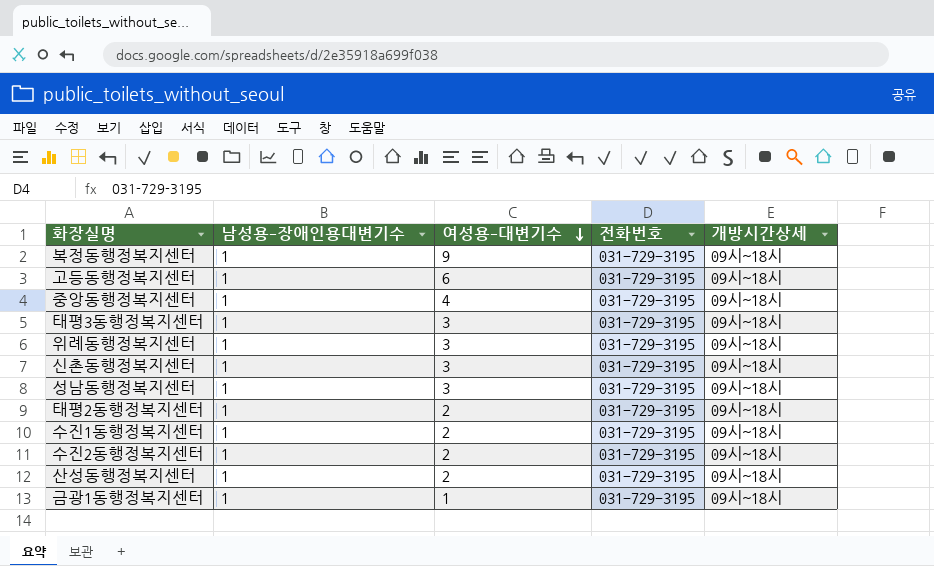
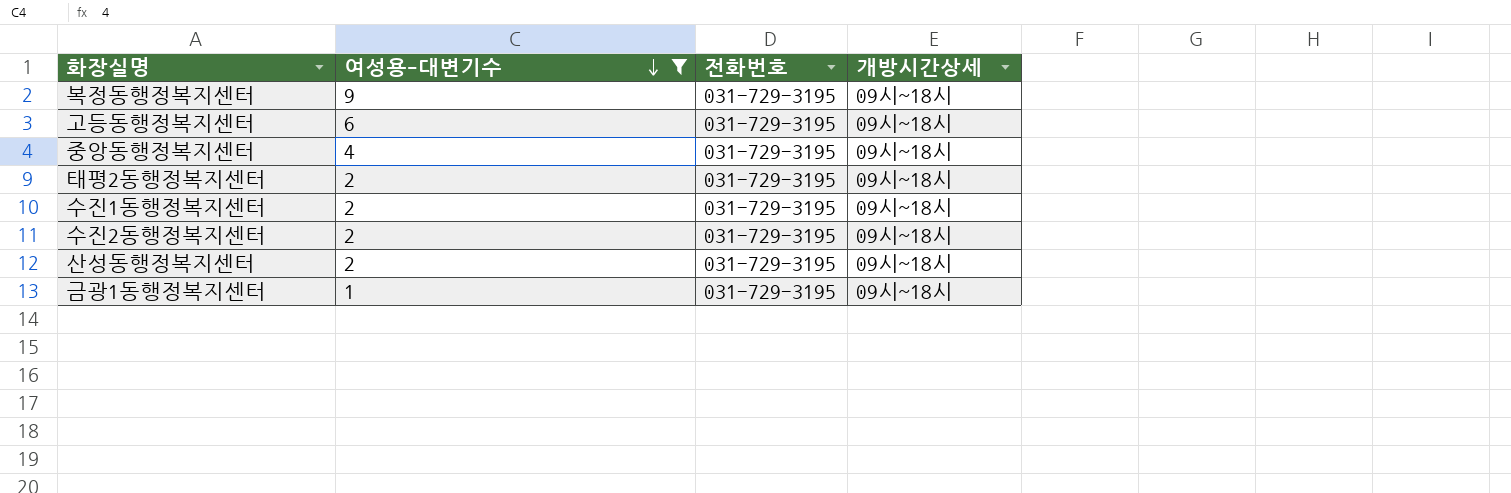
filter: none -> 여성용-대변기수 != 3
column 남성용-장애인용대변기수 | position: 2 -> none

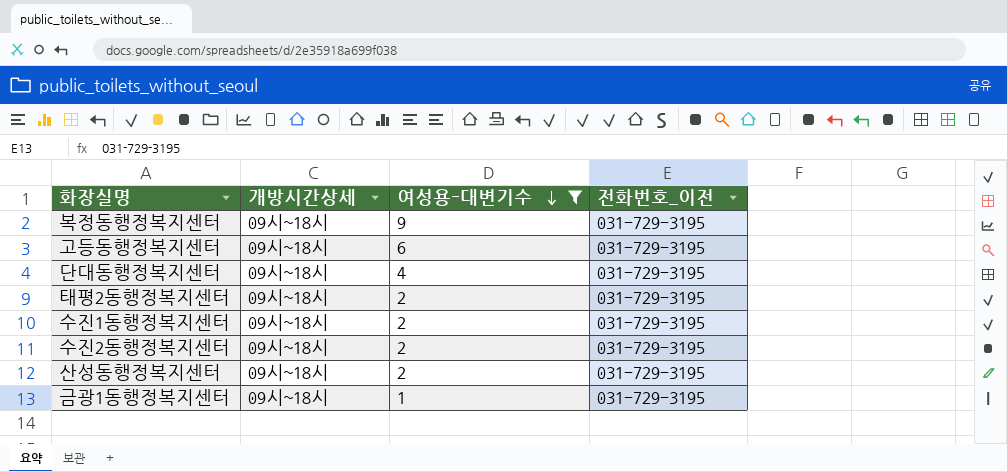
column 개방시간상세 | position: 4 -> 2
column name: 전화번호 -> 전화번호_이전
row 중앙동행정복지센터: 4 | 031-729-3195 | 09시~18시 -> none
row 단대동행정복지센터: none -> 09시~18시 | 4 | 031-729-3195

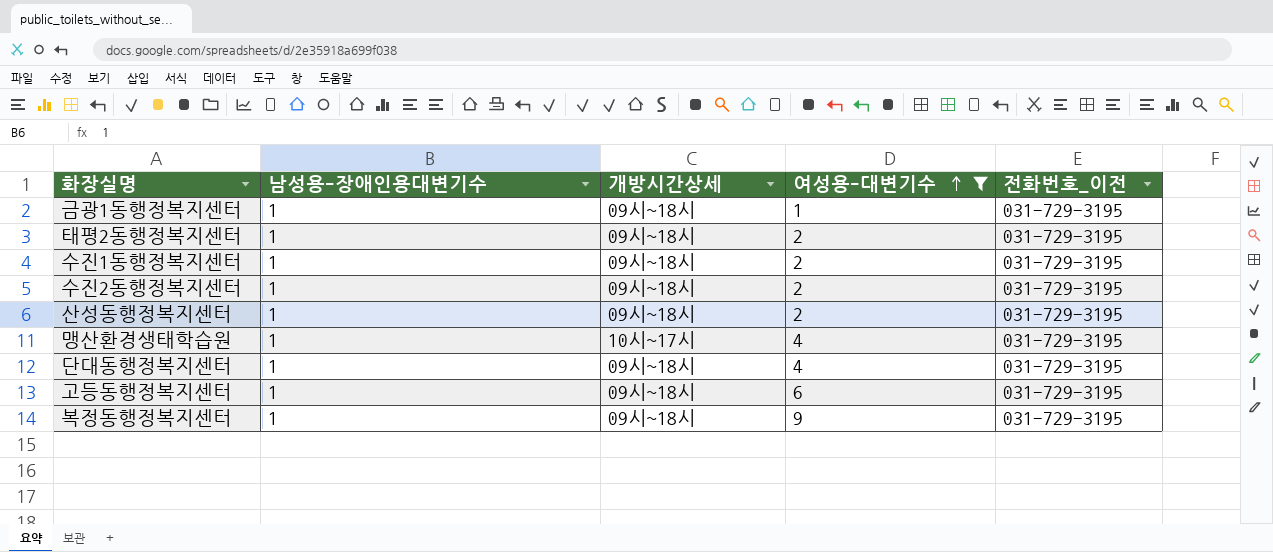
row order: 여성용-대변기수 descending -> 여성용-대변기수 ascending
column 남성용-장애인용대변기수 | position: none -> 2
row 맹산환경생태학습원: none -> 1 | 10시~17시 | 4 | 031-729-3195

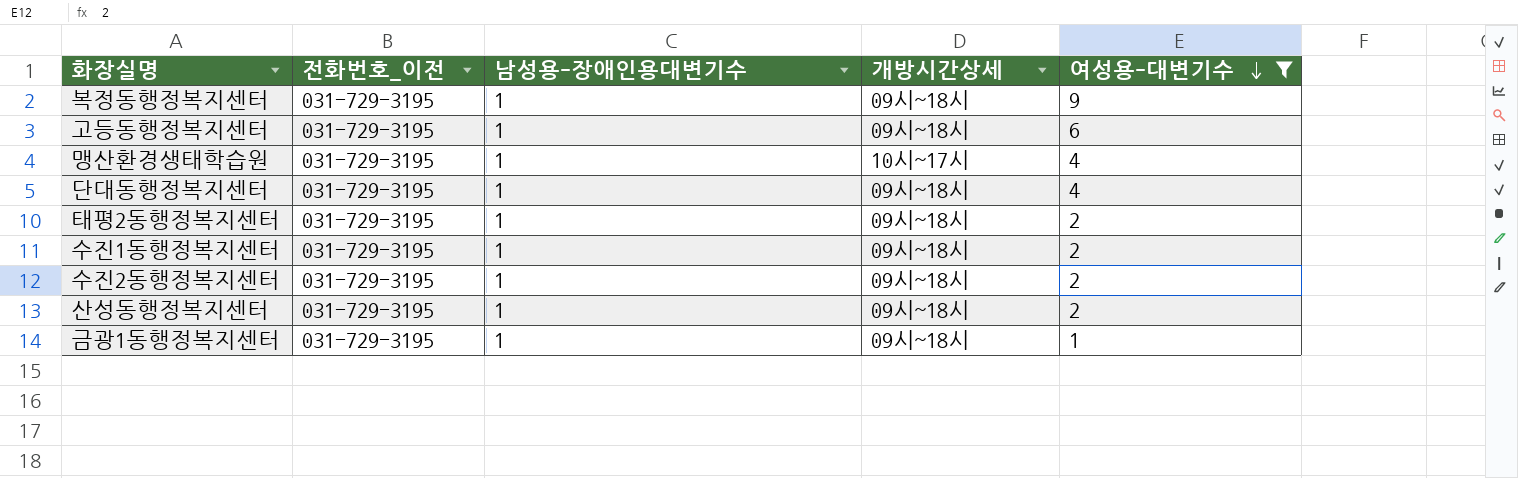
row order: 여성용-대변기수 ascending -> 여성용-대변기수 descending
column 전화번호_이전 | position: 5 -> 2

